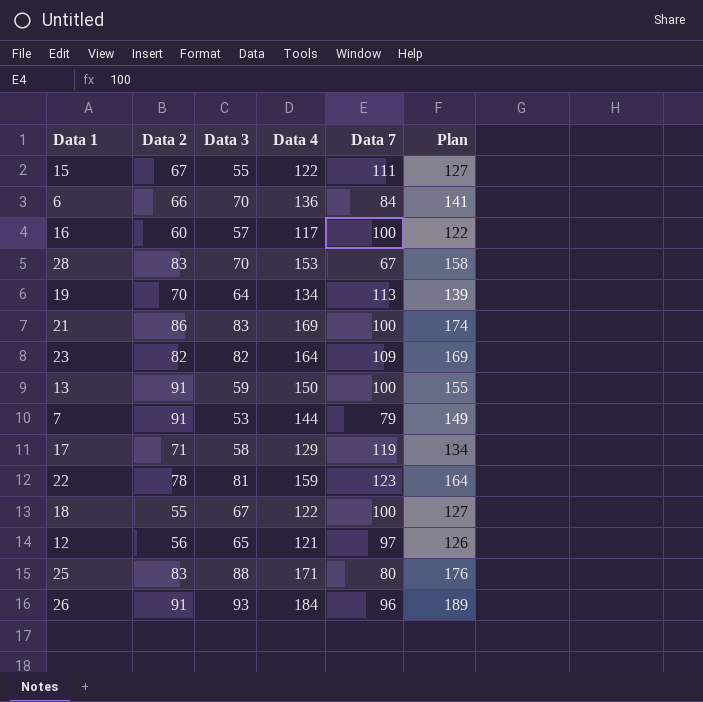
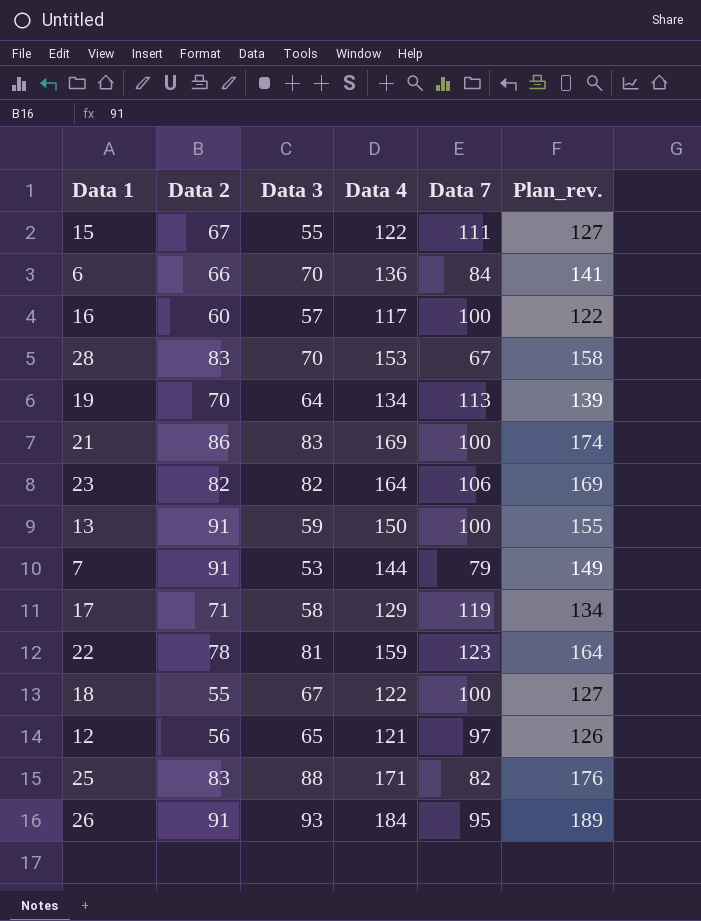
column name: Plan -> Plan_rev.
23 | Data 7: 109 -> 106
25 | Data 7: 80 -> 82
26 | Data 7: 96 -> 95

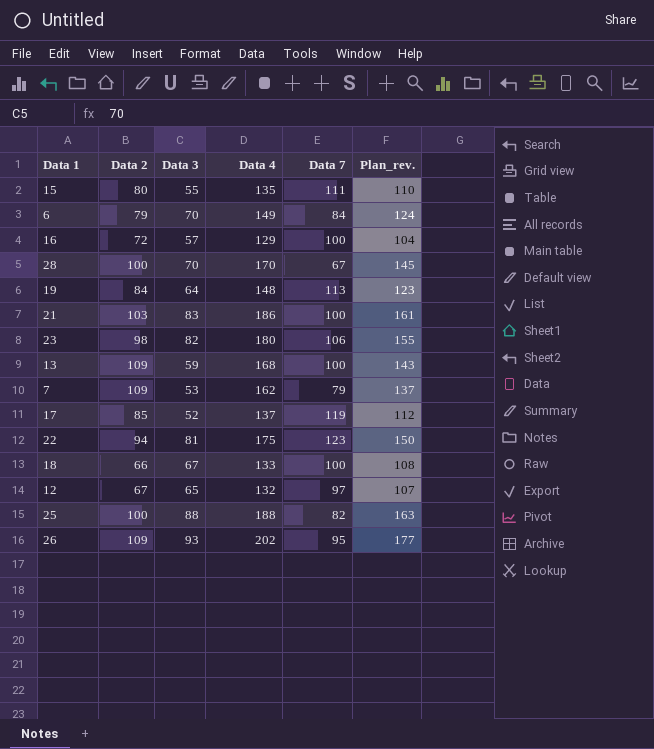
column Plan_rev. | formula: [Data 4] + 5 -> [Data 4] - 25
15 | Data 2: 67 -> 80
15 | Data 4: 122 -> 135
6 | Data 2: 66 -> 79
6 | Data 4: 136 -> 149
16 | Data 2: 60 -> 72
16 | Data 4: 117 -> 129
28 | Data 2: 83 -> 100
28 | Data 4: 153 -> 170
19 | Data 2: 70 -> 84
19 | Data 4: 134 -> 148
21 | Data 2: 86 -> 103
21 | Data 4: 169 -> 186
23 | Data 2: 82 -> 98
23 | Data 4: 164 -> 180
13 | Data 2: 91 -> 109
13 | Data 4: 150 -> 168
7 | Data 2: 91 -> 109
7 | Data 4: 144 -> 162
17 | Data 2: 71 -> 85
17 | Data 3: 58 -> 52
17 | Data 4: 129 -> 137
22 | Data 2: 78 -> 94
22 | Data 4: 159 -> 175
18 | Data 2: 55 -> 66
18 | Data 4: 122 -> 133
12 | Data 2: 56 -> 67
12 | Data 4: 121 -> 132
25 | Data 2: 83 -> 100
25 | Data 4: 171 -> 188
26 | Data 2: 91 -> 109
26 | Data 4: 184 -> 202

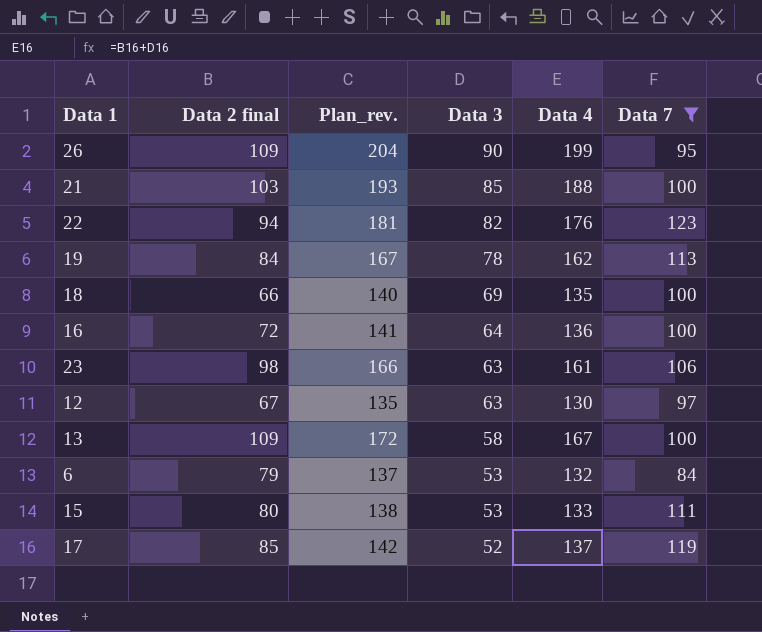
filter: none -> Data 7 >= 84
row order: none -> Data 3 descending
column name: Data 2 -> Data 2 final
column Plan_rev. | formula: [Data 4] - 25 -> [Data 4] + 5
column Plan_rev. | position: 6 -> 3
26 | Data 3: 93 -> 90
26 | Data 4: 202 -> 199
21 | Data 3: 83 -> 85
21 | Data 4: 186 -> 188
22 | Data 3: 81 -> 82
22 | Data 4: 175 -> 176
19 | Data 3: 64 -> 78
19 | Data 4: 148 -> 162
18 | Data 3: 67 -> 69
18 | Data 4: 133 -> 135
16 | Data 3: 57 -> 64
16 | Data 4: 129 -> 136
23 | Data 3: 82 -> 63
23 | Data 4: 180 -> 161
12 | Data 3: 65 -> 63
12 | Data 4: 132 -> 130
13 | Data 3: 59 -> 58
13 | Data 4: 168 -> 167
6 | Data 3: 70 -> 53
6 | Data 4: 149 -> 132
15 | Data 3: 55 -> 53
15 | Data 4: 135 -> 133

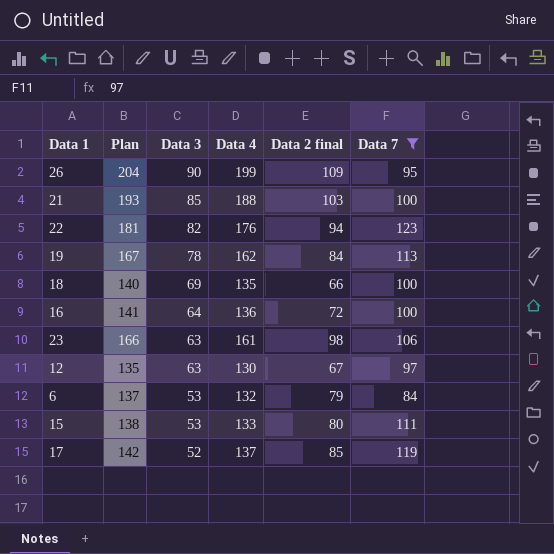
column name: Plan_rev. -> Plan
column Data 2 final | position: 2 -> 5
row 13: 109 | 172 | 58 | 167 | 100 -> none

